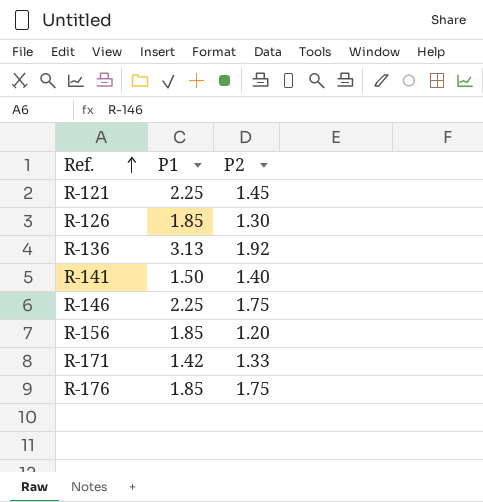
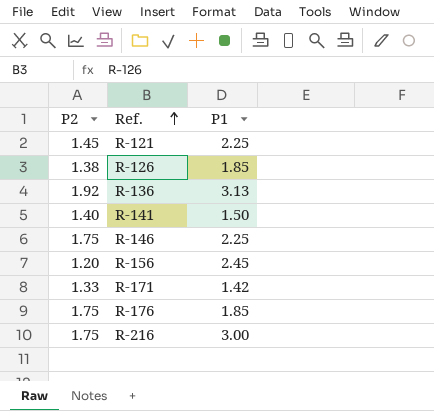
column P2 | position: 3 -> 1
R-126 | P2: 1.30 -> 1.38
R-156 | P1: 1.85 -> 2.45
row R-216: none -> 1.75 | 3.00

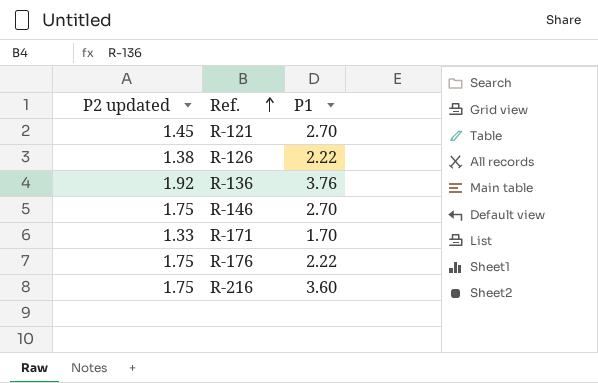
column name: P2 -> P2 updated
row R-141: 1.40 | 1.50 -> none
row R-156: 1.20 | 2.45 -> none
R-121 | P1: 2.25 -> 2.70
R-126 | P1: 1.85 -> 2.22
R-136 | P1: 3.13 -> 3.76
R-146 | P1: 2.25 -> 2.70
R-171 | P1: 1.42 -> 1.70
R-176 | P1: 1.85 -> 2.22
R-216 | P1: 3.00 -> 3.60

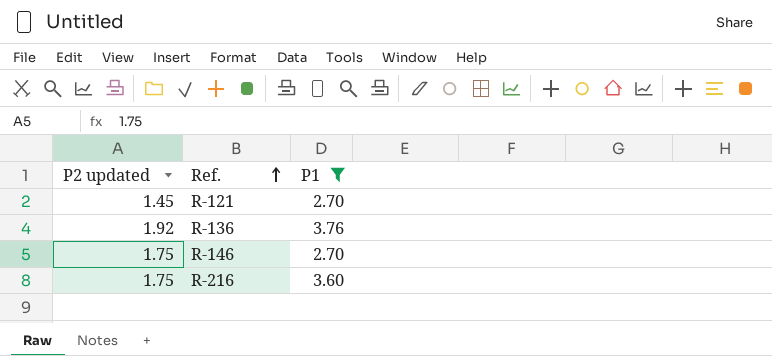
filter: none -> P1 >= 2.70

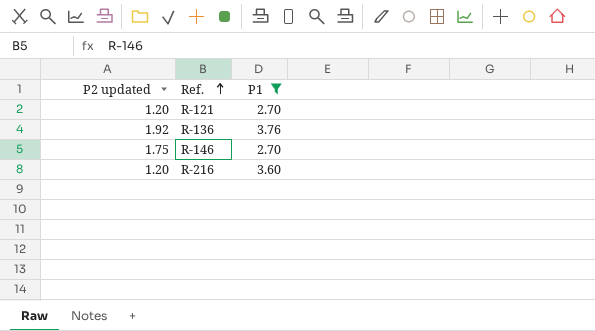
R-121 | P2 updated: 1.45 -> 1.20
R-216 | P2 updated: 1.75 -> 1.20

